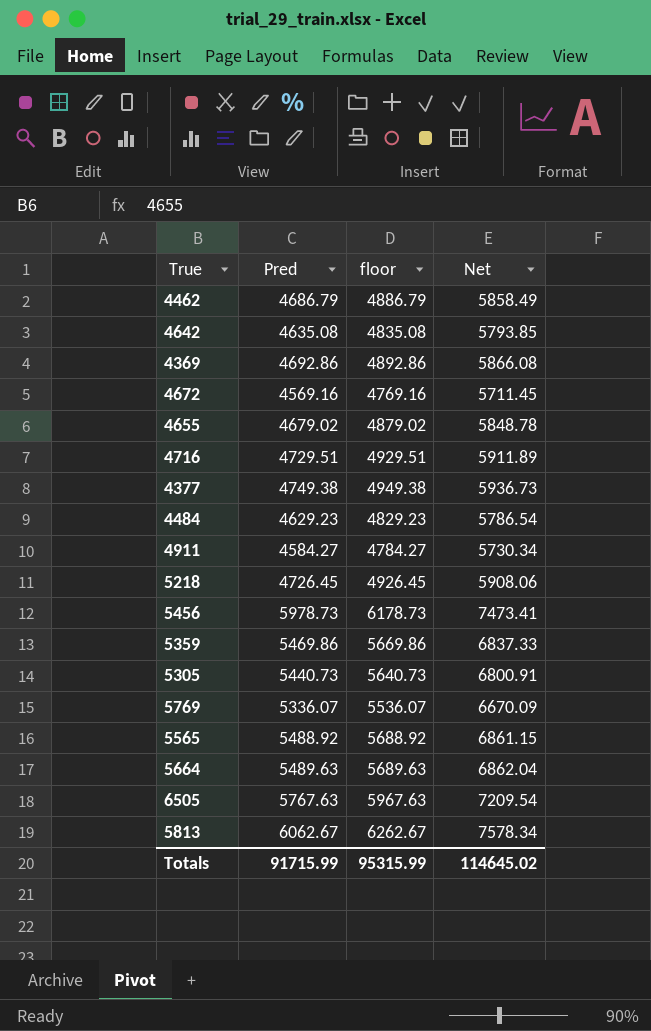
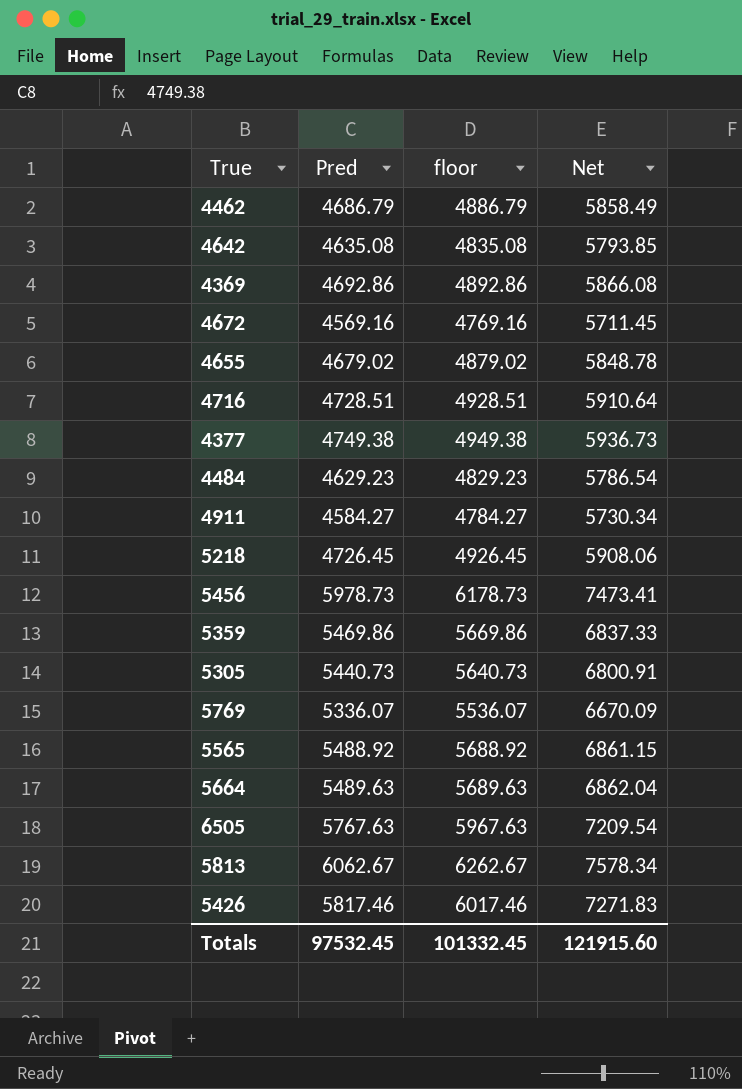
4716 | Pred: 4729.51 -> 4728.51
4716 | floor: 4929.51 -> 4928.51
4716 | Net: 5911.89 -> 5910.64
row 5426: none -> 5817.46 | 6017.46 | 7271.83
Totals | Pred: 91715.99 -> 97532.45
Totals | floor: 95315.99 -> 101332.45
Totals | Net: 114645.02 -> 121915.60

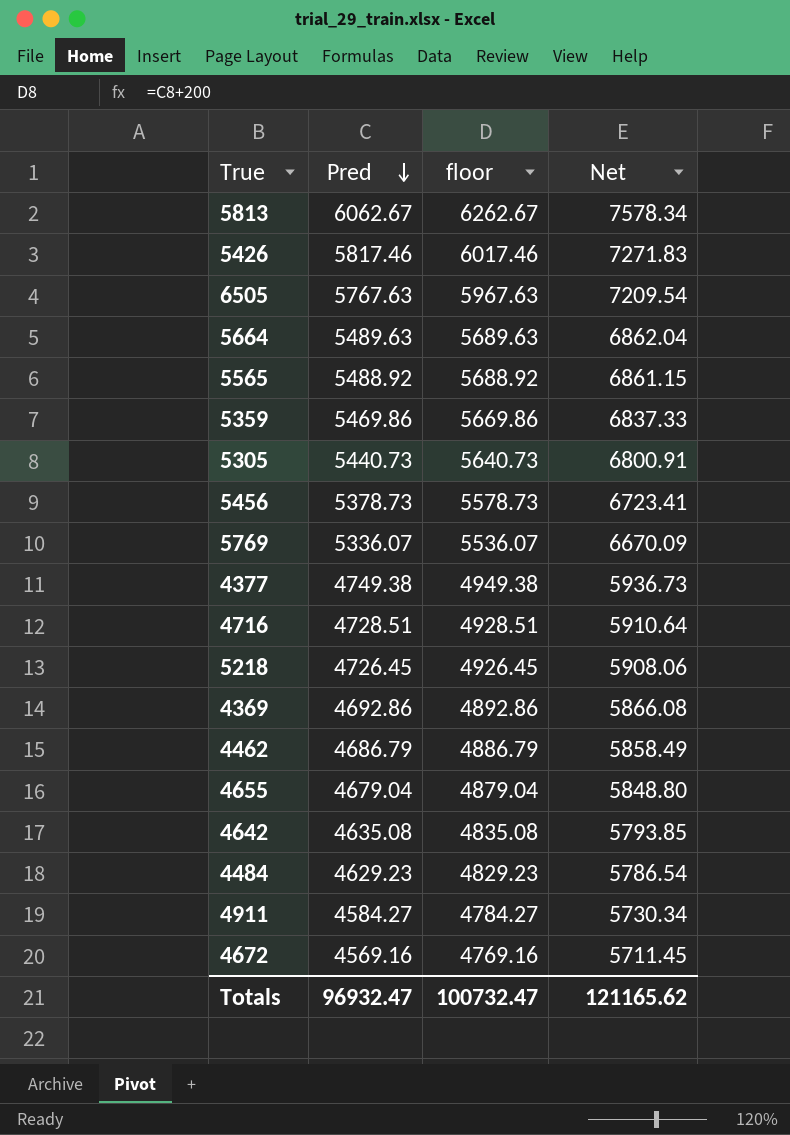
row order: none -> Pred descending
5456 | Pred: 5978.73 -> 5378.73
5456 | floor: 6178.73 -> 5578.73
5456 | Net: 7473.41 -> 6723.41
4655 | Pred: 4679.02 -> 4679.04
4655 | floor: 4879.02 -> 4879.04
4655 | Net: 5848.78 -> 5848.80
Totals | Pred: 97532.45 -> 96932.47
Totals | floor: 101332.45 -> 100732.47
Totals | Net: 121915.60 -> 121165.62

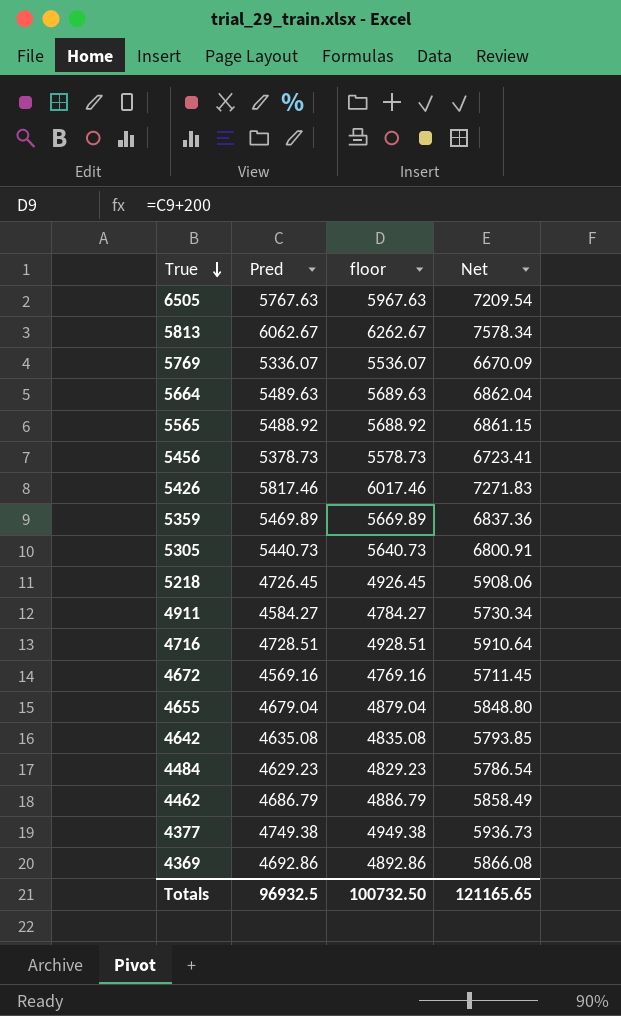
row order: Pred descending -> True descending
5359 | Pred: 5469.86 -> 5469.89
5359 | floor: 5669.86 -> 5669.89
5359 | Net: 6837.33 -> 6837.36
Totals | Pred: 96932.47 -> 96932.5
Totals | floor: 100732.47 -> 100732.50
Totals | Net: 121165.62 -> 121165.65

